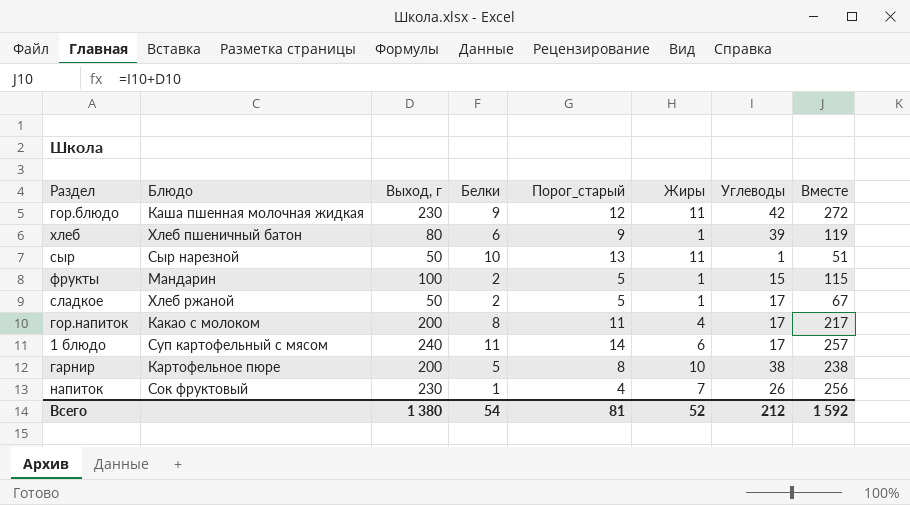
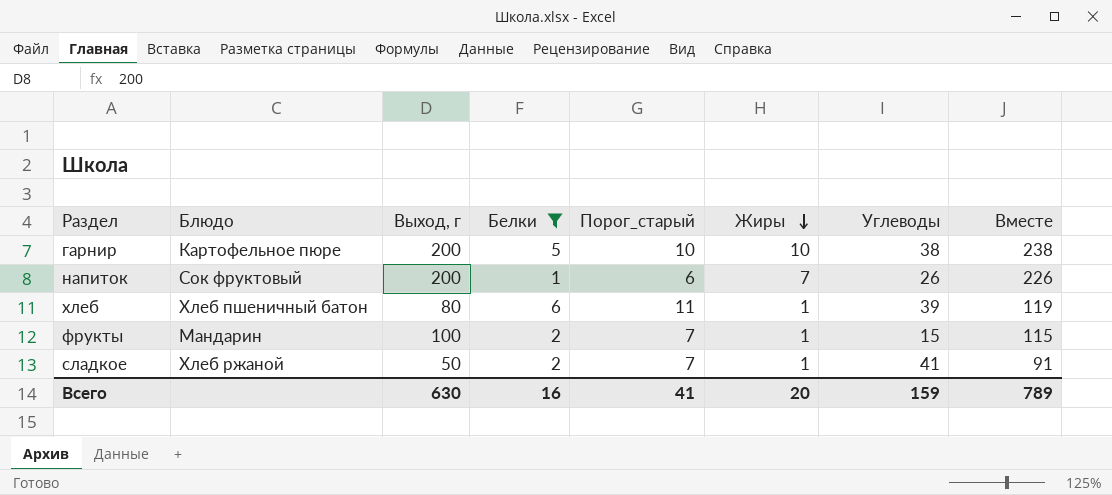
filter: none -> Белки <= 6
row order: none -> Жиры descending
column Порог_старый | formula: [Белки] + 3 -> [Белки] + 5
напиток | Выход, г: 230 -> 200
напиток | Вместе: 256 -> 226
сладкое | Углеводы: 17 -> 41
сладкое | Вместе: 67 -> 91
Всего | Выход, г: 1 380 -> 630
Всего | Белки: 54 -> 16
Всего | Порог_старый: 81 -> 41
Всего | Жиры: 52 -> 20
Всего | Углеводы: 212 -> 159
Всего | Вместе: 1 592 -> 789

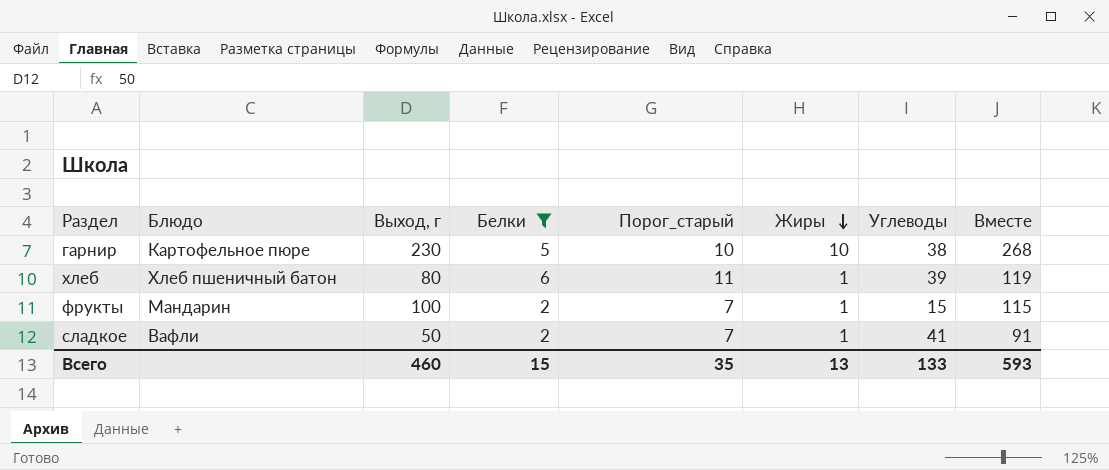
row напиток: Сок фруктовый | 200 | 1 | 6 | 7 | 26 | 226 -> none
гарнир | Выход, г: 200 -> 230
гарнир | Вместе: 238 -> 268
сладкое | Блюдо: Хлеб ржаной -> Вафли
Всего | Выход, г: 630 -> 460
Всего | Белки: 16 -> 15
Всего | Порог_старый: 41 -> 35
Всего | Жиры: 20 -> 13
Всего | Углеводы: 159 -> 133
Всего | Вместе: 789 -> 593

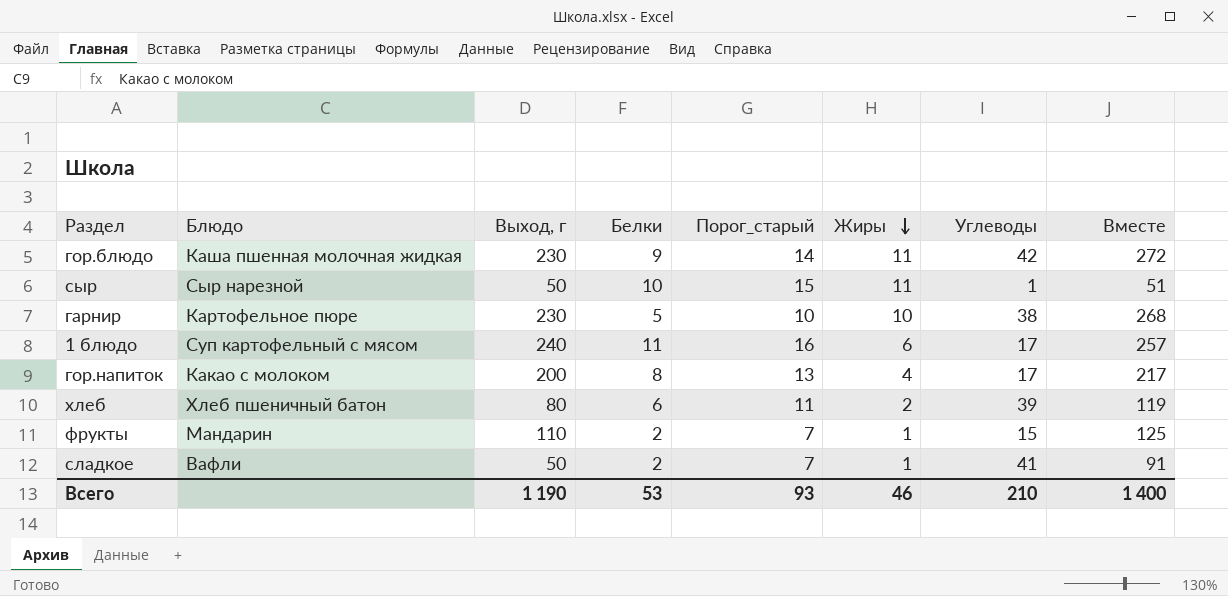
filter: Белки <= 6 -> none
хлеб | Жиры: 1 -> 2
фрукты | Выход, г: 100 -> 110
фрукты | Вместе: 115 -> 125
Всего | Выход, г: 460 -> 1 190
Всего | Белки: 15 -> 53
Всего | Порог_старый: 35 -> 93
Всего | Жиры: 13 -> 46
Всего | Углеводы: 133 -> 210
Всего | Вместе: 593 -> 1 400

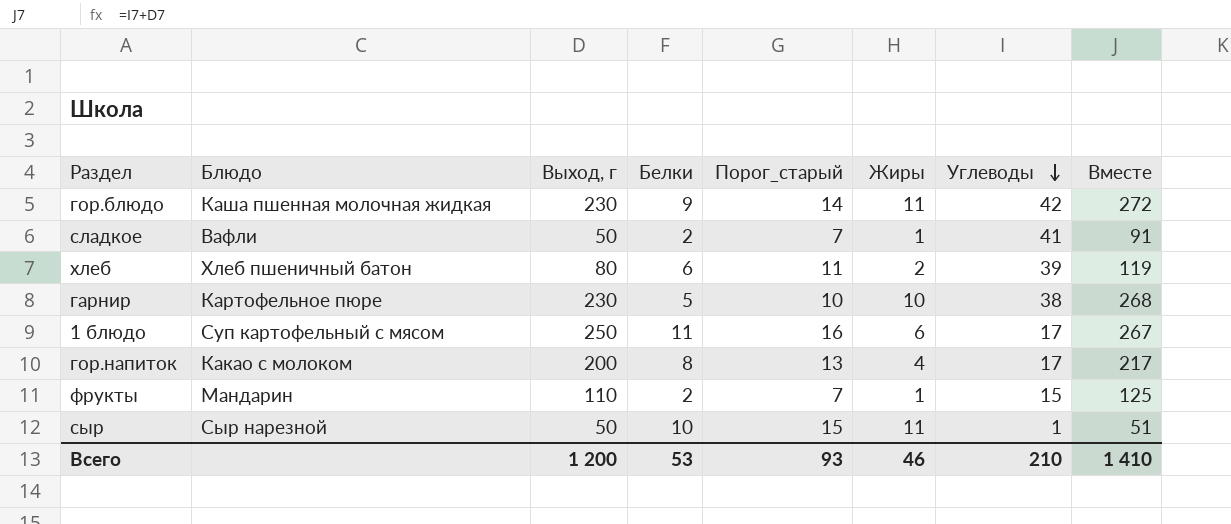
row order: Жиры descending -> Углеводы descending
1 блюдо | Выход, г: 240 -> 250
1 блюдо | Вместе: 257 -> 267
Всего | Выход, г: 1 190 -> 1 200
Всего | Вместе: 1 400 -> 1 410

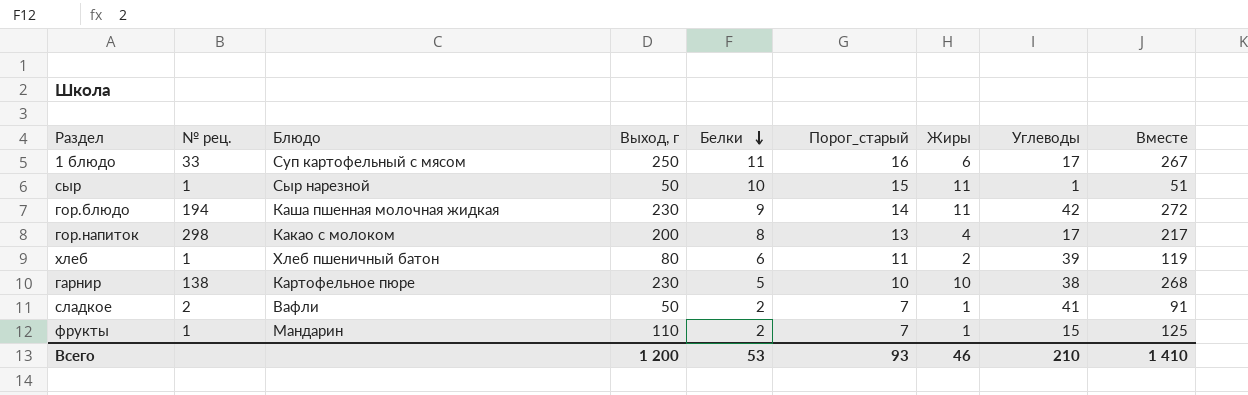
row order: Углеводы descending -> Белки descending
column № рец. | position: none -> 2

